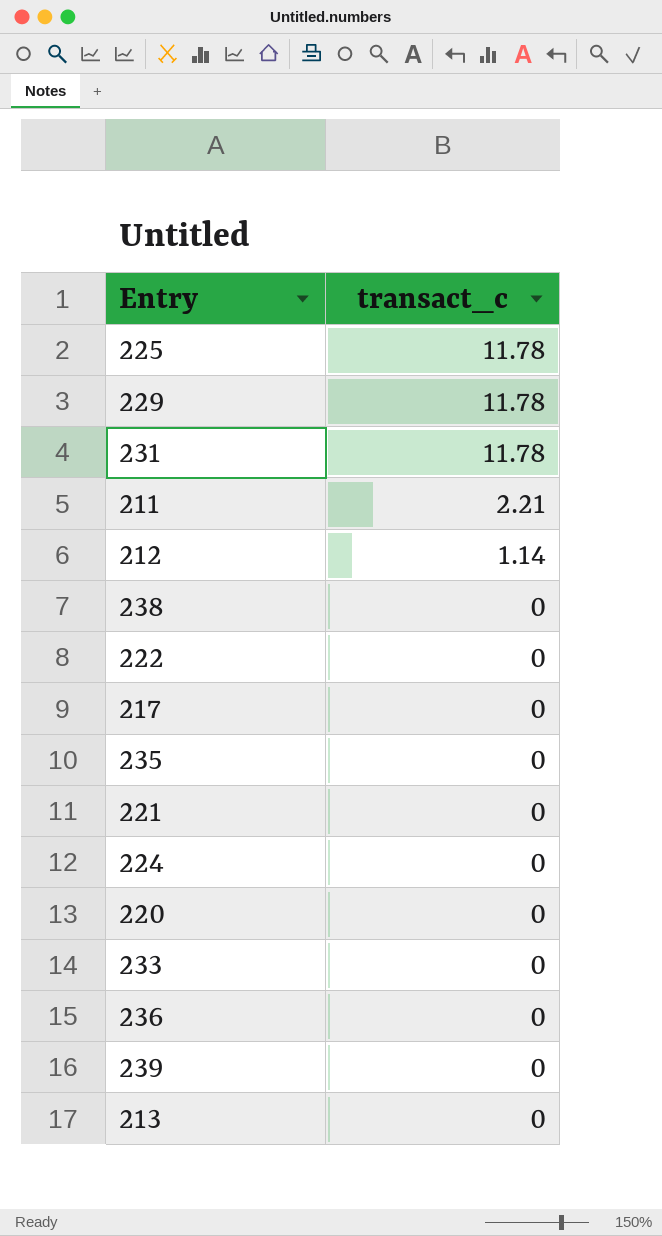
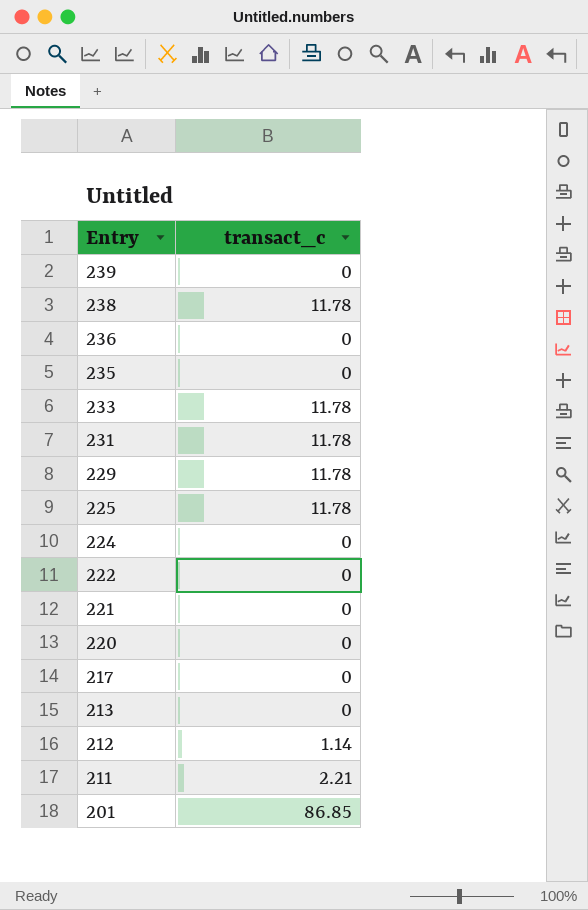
row order: transact_c descending -> Entry descending
238 | transact_c: 0 -> 11.78
233 | transact_c: 0 -> 11.78
row 201: none -> 86.85

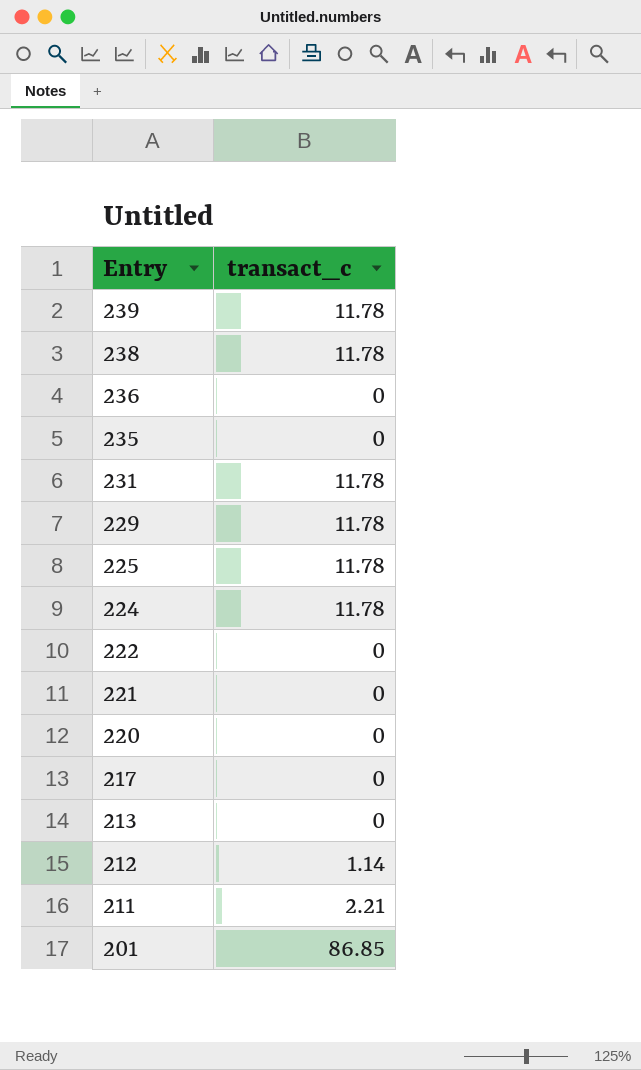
row 233: 11.78 -> none
239 | transact_c: 0 -> 11.78
224 | transact_c: 0 -> 11.78

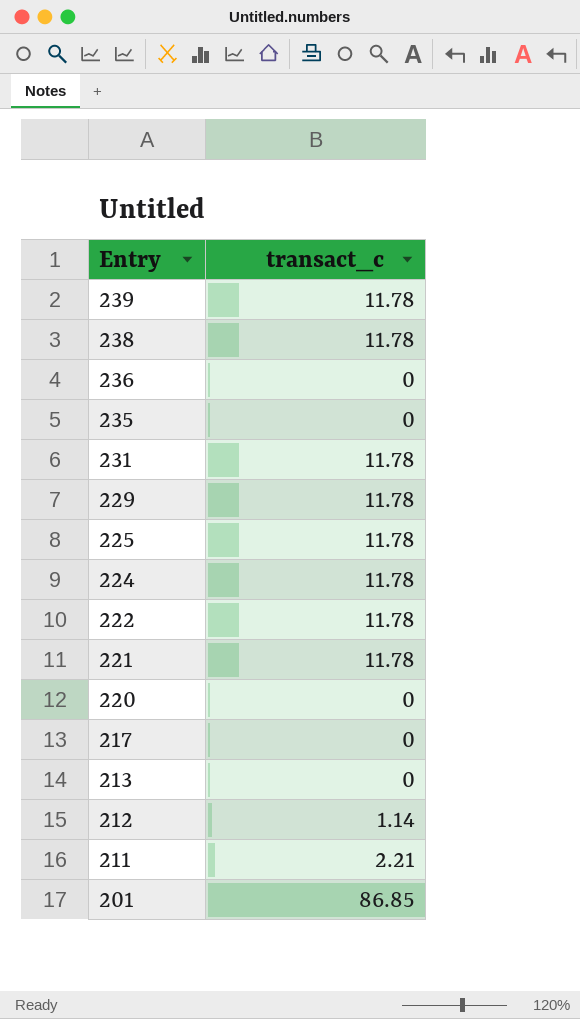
222 | transact_c: 0 -> 11.78
221 | transact_c: 0 -> 11.78

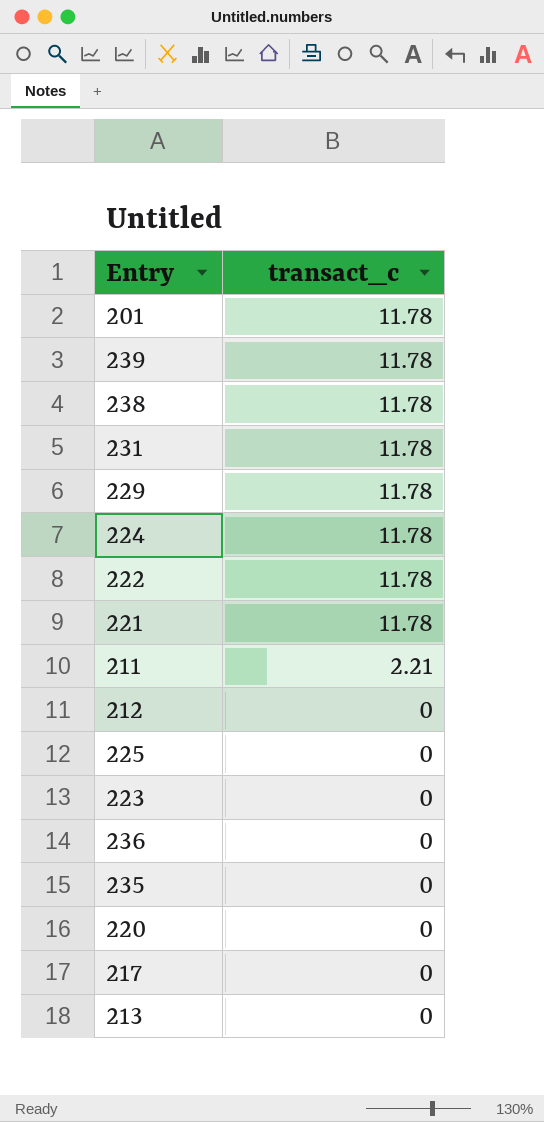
row order: Entry descending -> transact_c descending
201 | transact_c: 86.85 -> 11.78
212 | transact_c: 1.14 -> 0
225 | transact_c: 11.78 -> 0
row 223: none -> 0

